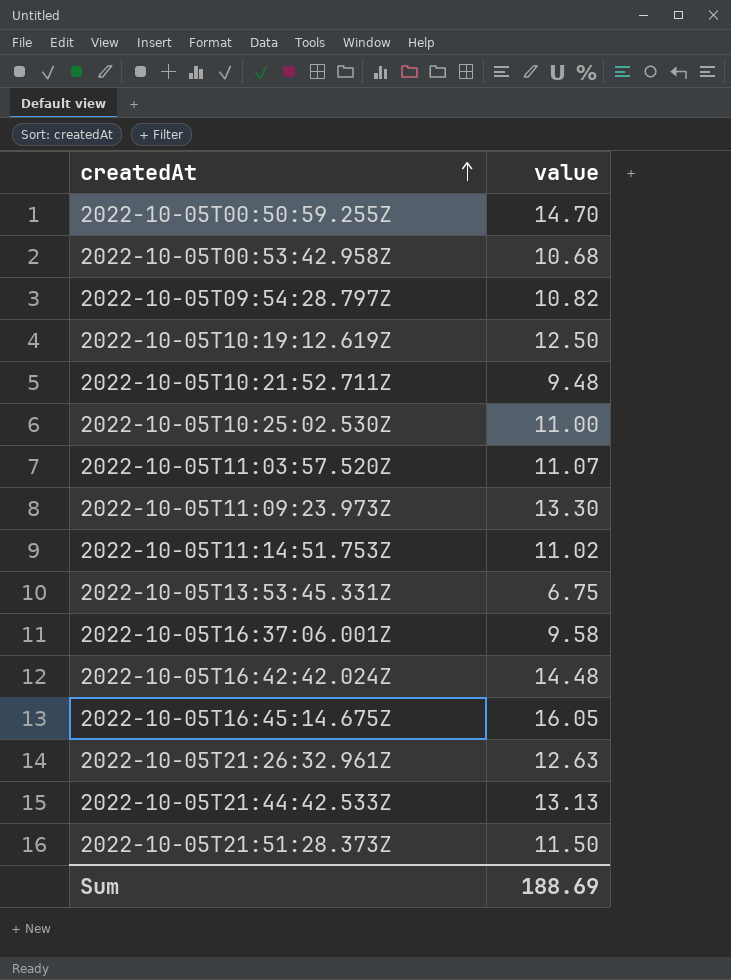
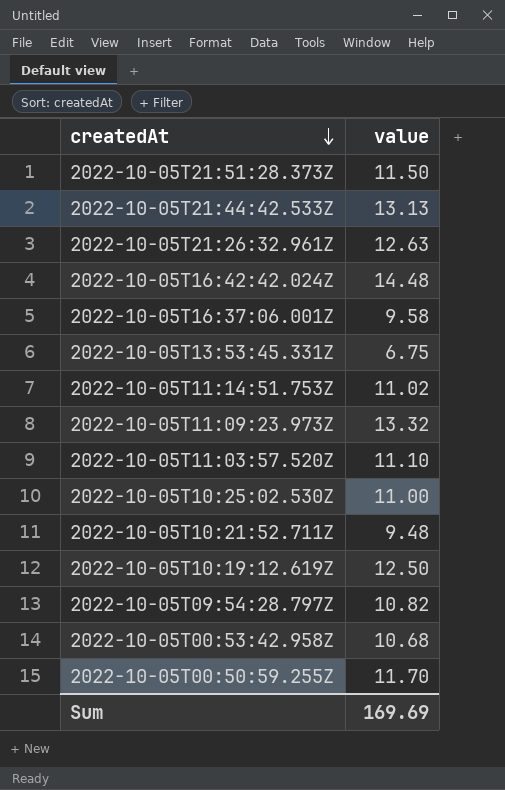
row order: createdAt ascending -> createdAt descending
row 2022-10-05T16:45:14.675Z: 16.05 -> none
2022-10-05T11:09:23.973Z | value: 13.30 -> 13.32
2022-10-05T11:03:57.520Z | value: 11.07 -> 11.10
2022-10-05T00:50:59.255Z | value: 14.70 -> 11.70
Sum | value: 188.69 -> 169.69

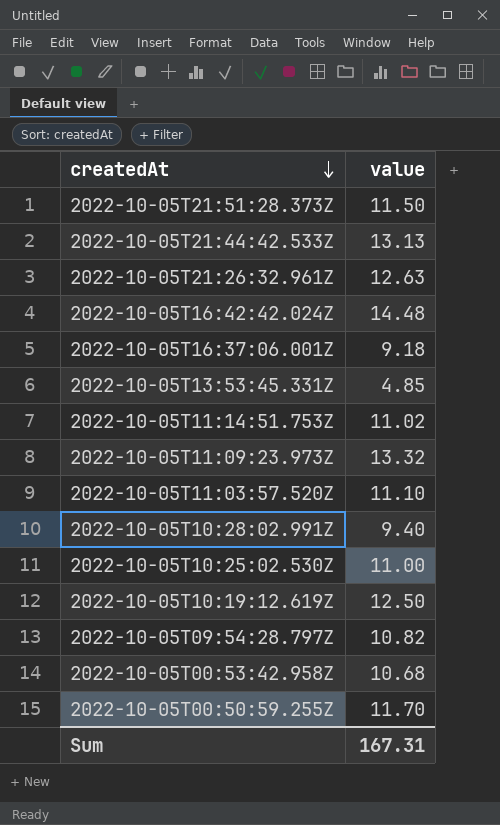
row 2022-10-05T10:21:52.711Z: 9.48 -> none
2022-10-05T16:37:06.001Z | value: 9.58 -> 9.18
2022-10-05T13:53:45.331Z | value: 6.75 -> 4.85
row 2022-10-05T10:28:02.991Z: none -> 9.40
Sum | value: 169.69 -> 167.31

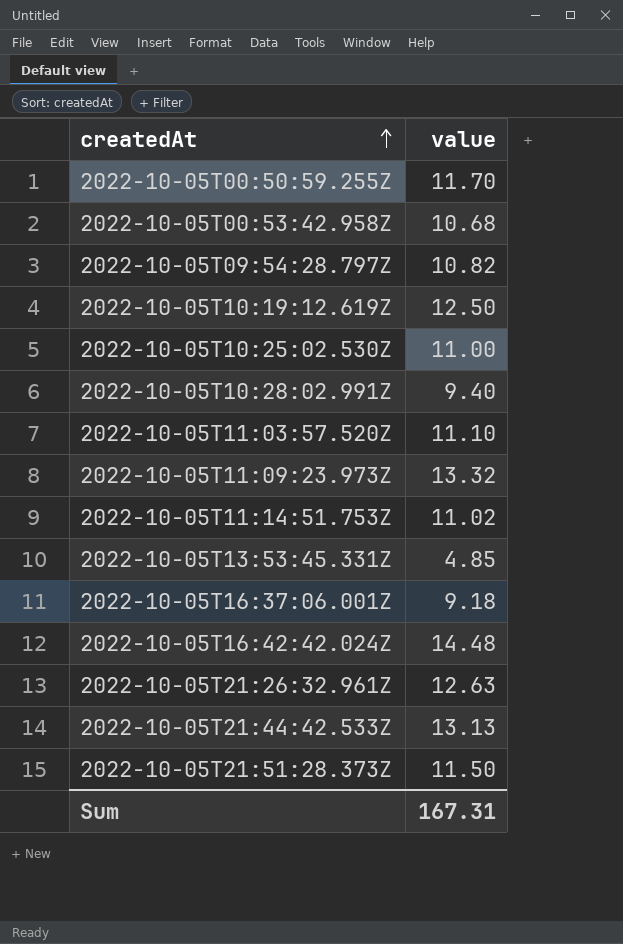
row order: createdAt descending -> createdAt ascending

